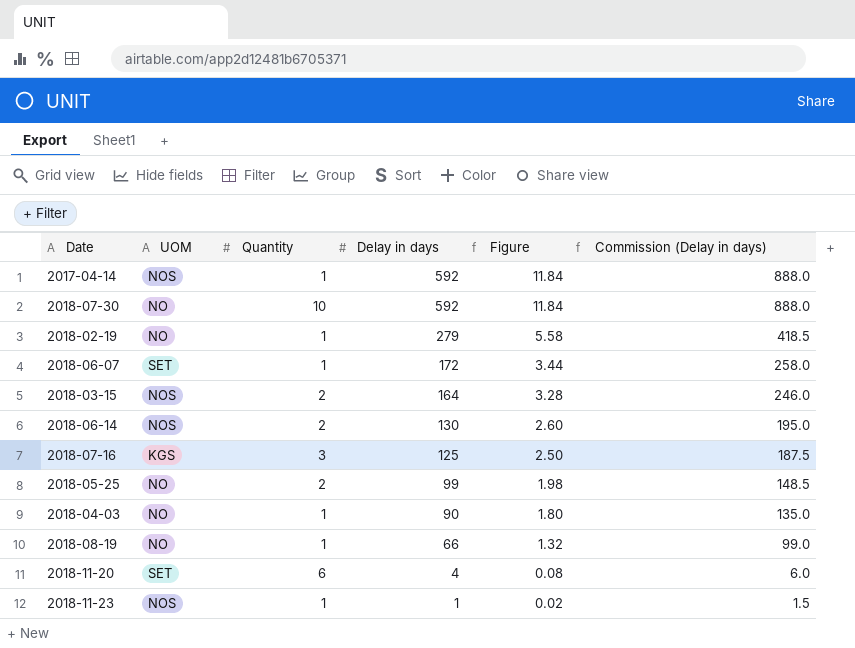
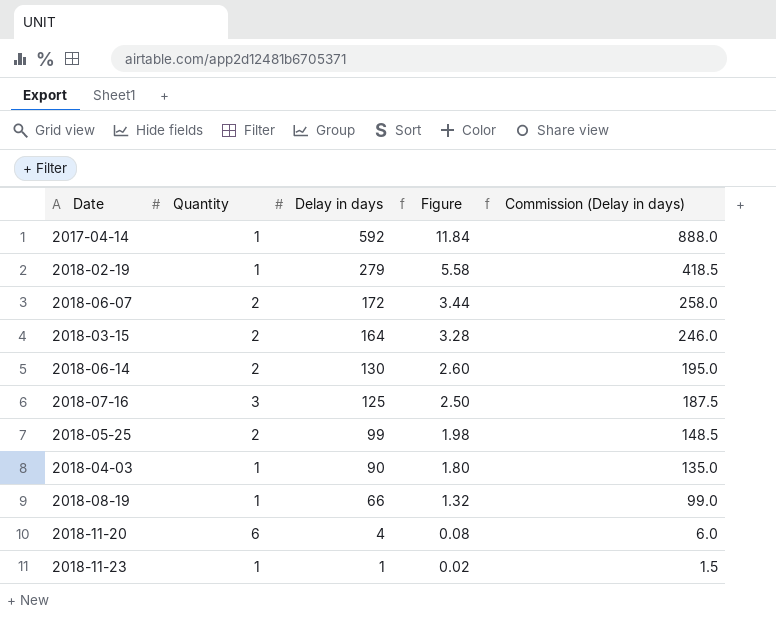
column UOM | position: 2 -> none
row 2018-07-30: NO | 10 | 592 | 11.84 | 888.0 -> none
2018-06-07 | Quantity: 1 -> 2

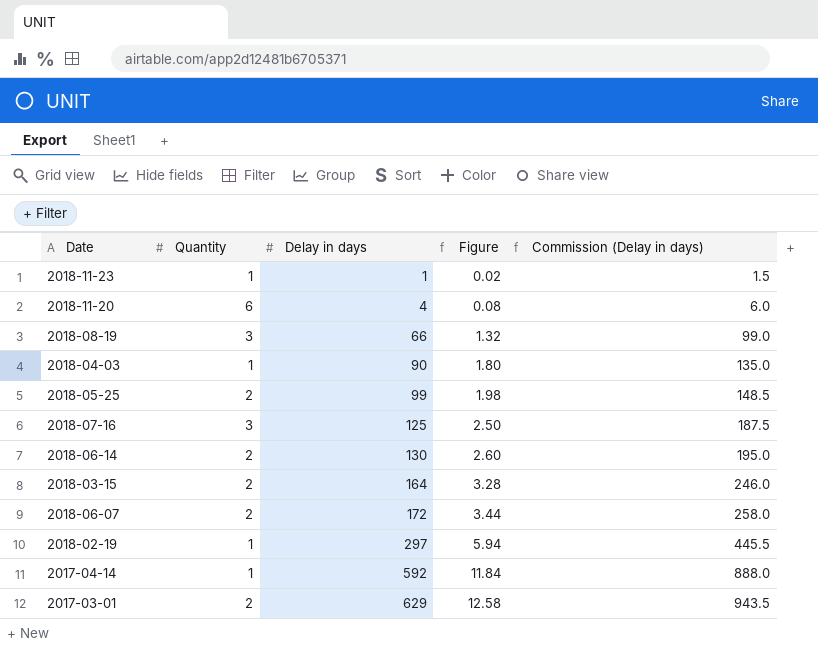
row order: Delay in days descending -> Delay in days ascending
2018-08-19 | Quantity: 1 -> 3
2018-02-19 | Delay in days: 279 -> 297
2018-02-19 | Figure: 5.58 -> 5.94
2018-02-19 | Commission (Delay in days): 418.5 -> 445.5
row 2017-03-01: none -> 2 | 629 | 12.58 | 943.5

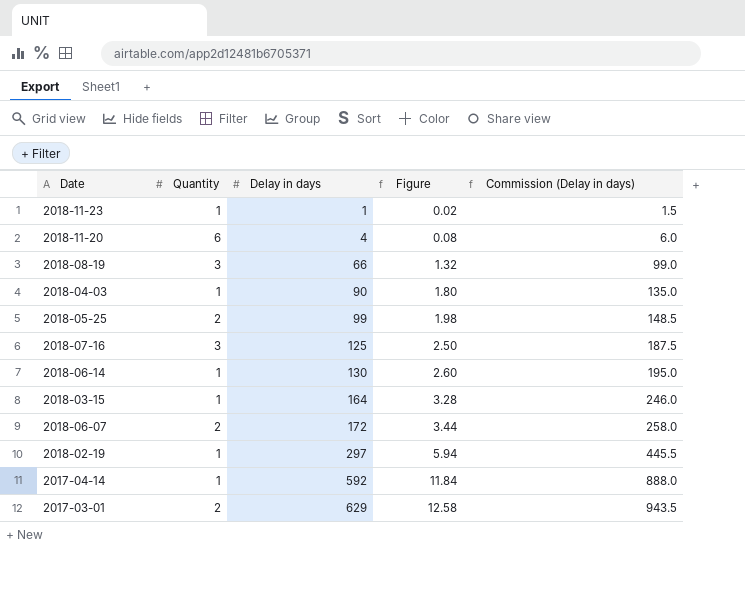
2018-06-14 | Quantity: 2 -> 1
2018-03-15 | Quantity: 2 -> 1

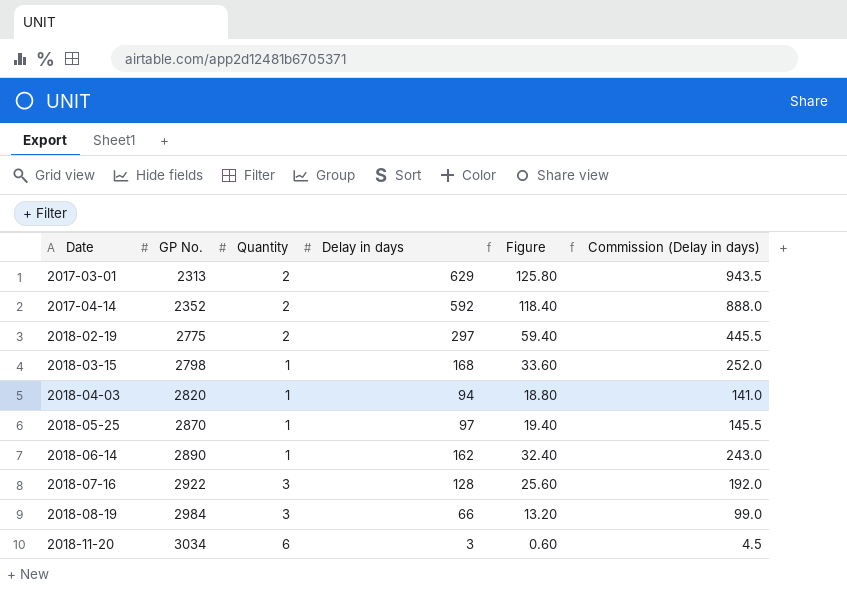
row order: Delay in days ascending -> Date ascending
column GP No. | position: none -> 2
column Figure | formula: [Delay in days] * 0.02 -> [Delay in days] * 0.2
row 2018-11-23: 1 | 1 | 0.02 | 1.5 -> none
row 2018-06-07: 2 | 172 | 3.44 | 258.0 -> none
2017-04-14 | Quantity: 1 -> 2
2018-02-19 | Quantity: 1 -> 2
2018-03-15 | Delay in days: 164 -> 168
2018-03-15 | Commission (Delay in days): 246.0 -> 252.0
2018-04-03 | Delay in days: 90 -> 94
2018-04-03 | Commission (Delay in days): 135.0 -> 141.0
2018-05-25 | Quantity: 2 -> 1
2018-05-25 | Delay in days: 99 -> 97
2018-05-25 | Commission (Delay in days): 148.5 -> 145.5
2018-06-14 | Delay in days: 130 -> 162
2018-06-14 | Commission (Delay in days): 195.0 -> 243.0
2018-07-16 | Delay in days: 125 -> 128
2018-07-16 | Commission (Delay in days): 187.5 -> 192.0
2018-11-20 | Delay in days: 4 -> 3
2018-11-20 | Commission (Delay in days): 6.0 -> 4.5

